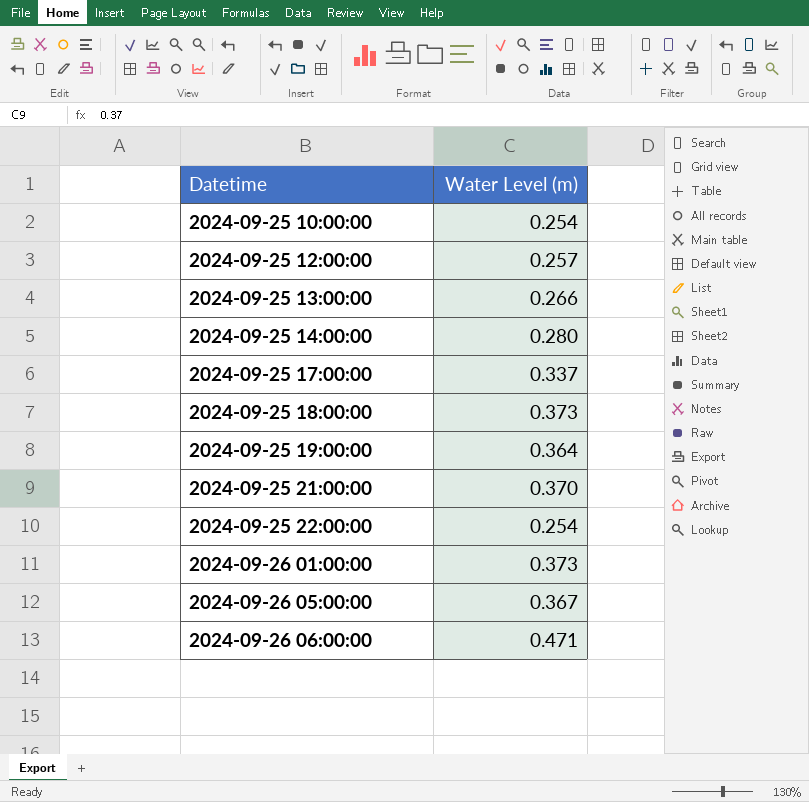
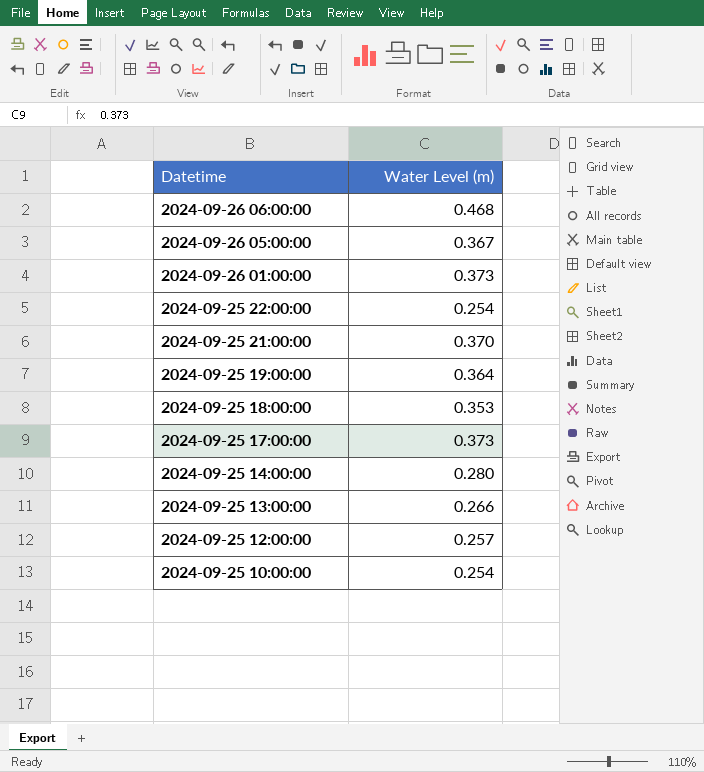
row order: Datetime ascending -> Datetime descending
2024-09-26 06:00:00 | Water Level (m): 0.471 -> 0.468
2024-09-25 18:00:00 | Water Level (m): 0.373 -> 0.353
2024-09-25 17:00:00 | Water Level (m): 0.337 -> 0.373

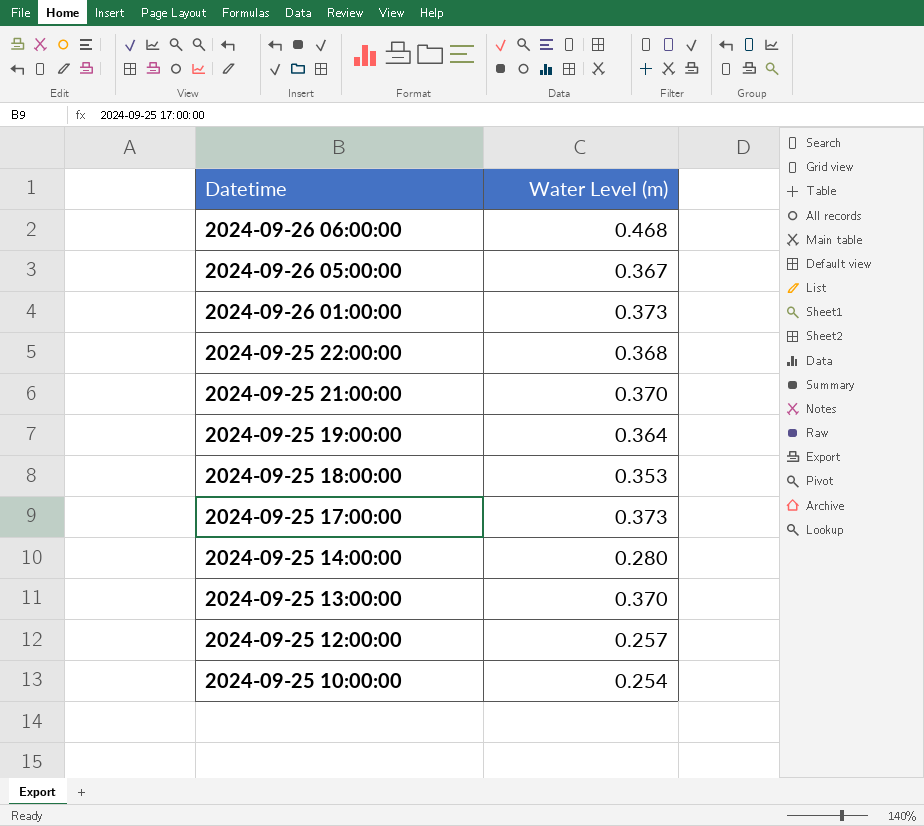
2024-09-25 22:00:00 | Water Level (m): 0.254 -> 0.368
2024-09-25 13:00:00 | Water Level (m): 0.266 -> 0.370

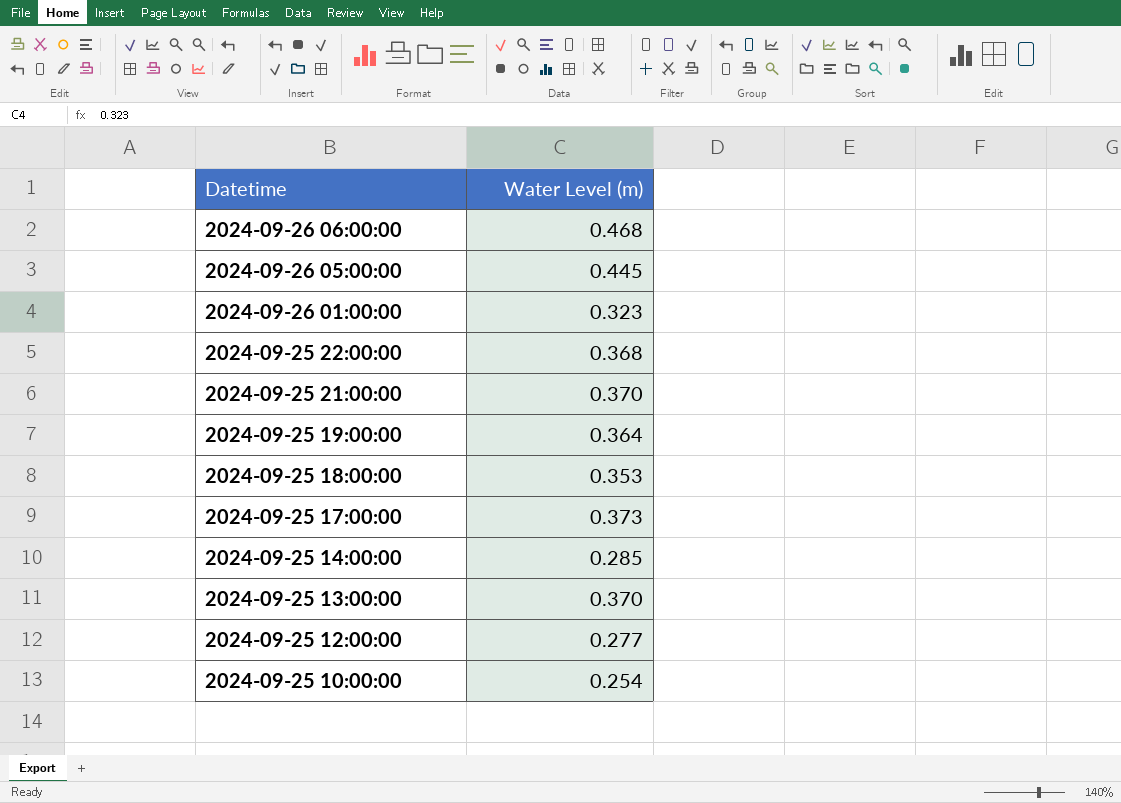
2024-09-26 05:00:00 | Water Level (m): 0.367 -> 0.445
2024-09-26 01:00:00 | Water Level (m): 0.373 -> 0.323
2024-09-25 14:00:00 | Water Level (m): 0.280 -> 0.285
2024-09-25 12:00:00 | Water Level (m): 0.257 -> 0.277

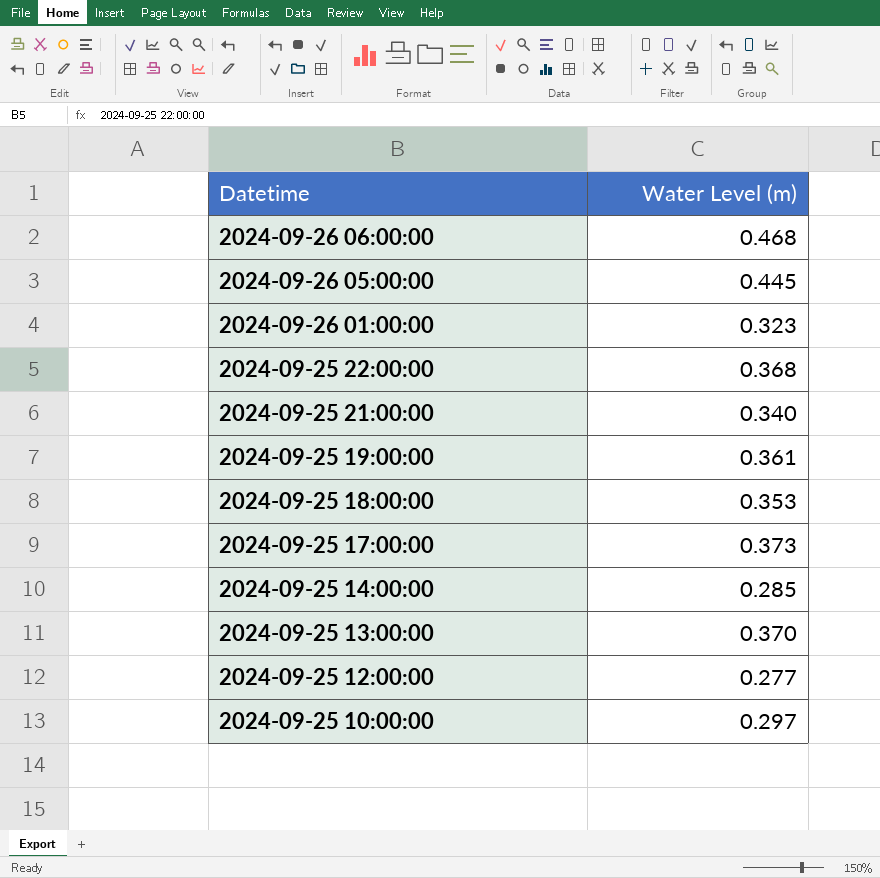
2024-09-25 21:00:00 | Water Level (m): 0.370 -> 0.340
2024-09-25 19:00:00 | Water Level (m): 0.364 -> 0.361
2024-09-25 10:00:00 | Water Level (m): 0.254 -> 0.297

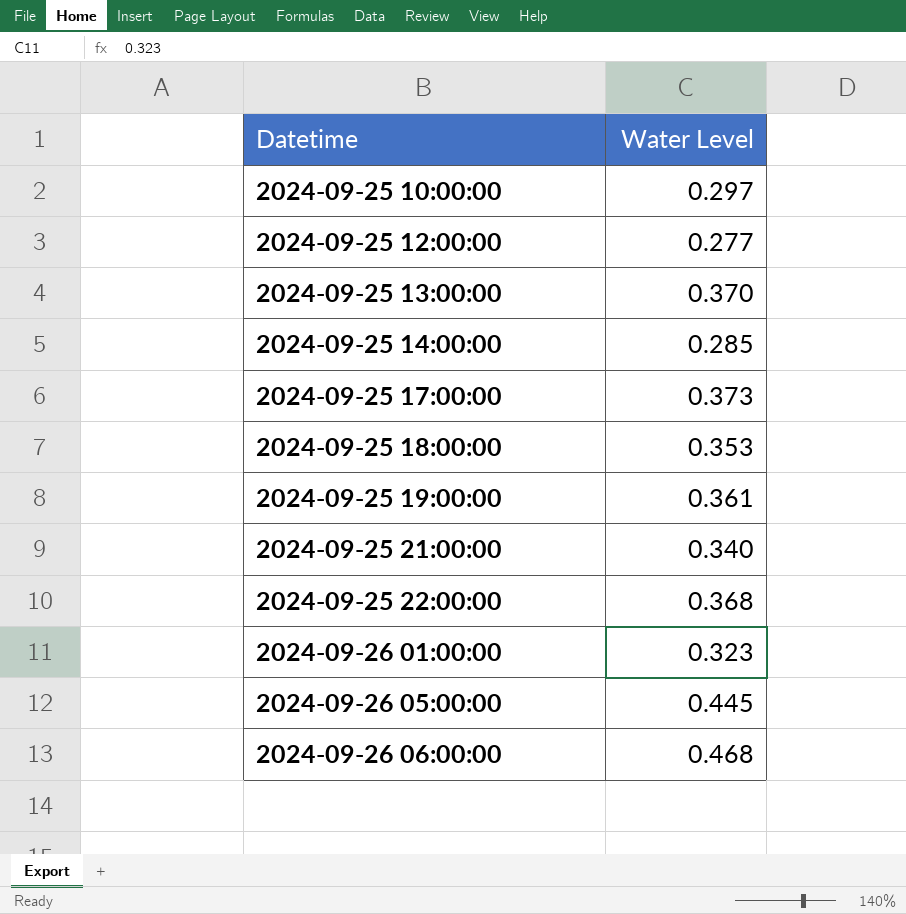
row order: Datetime descending -> Datetime ascending
column name: Water Level (m) -> Water Level

